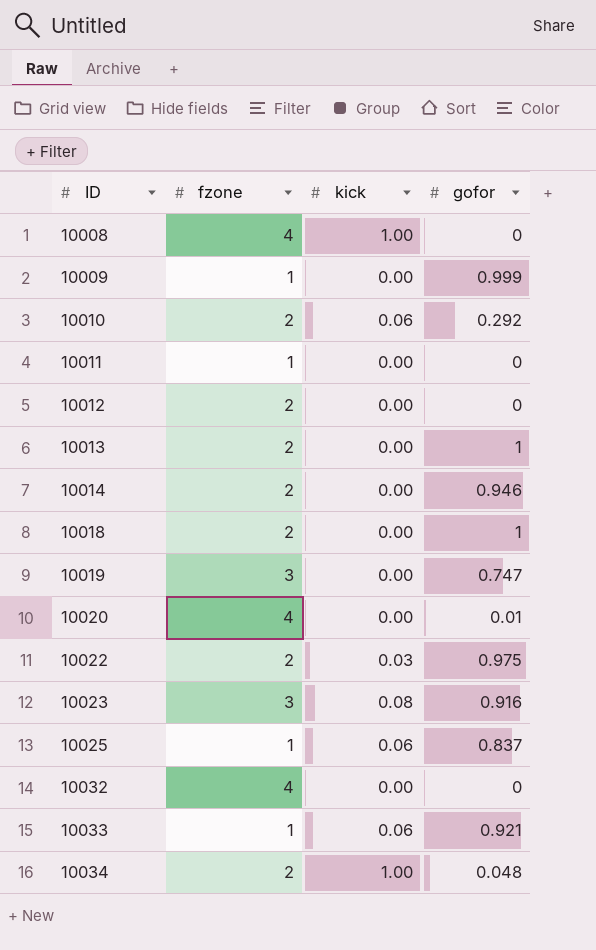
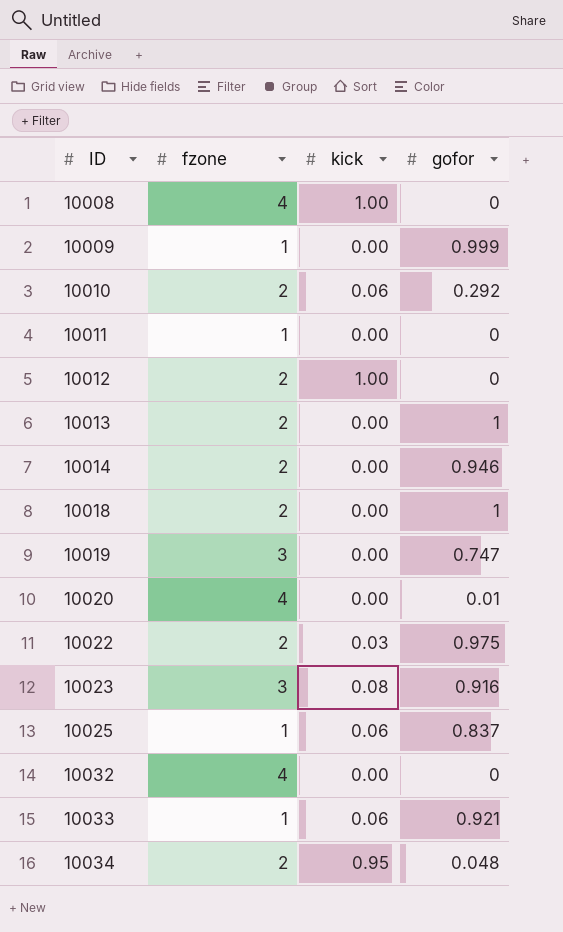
10012 | kick: 0.00 -> 1.00
10034 | kick: 1.00 -> 0.95

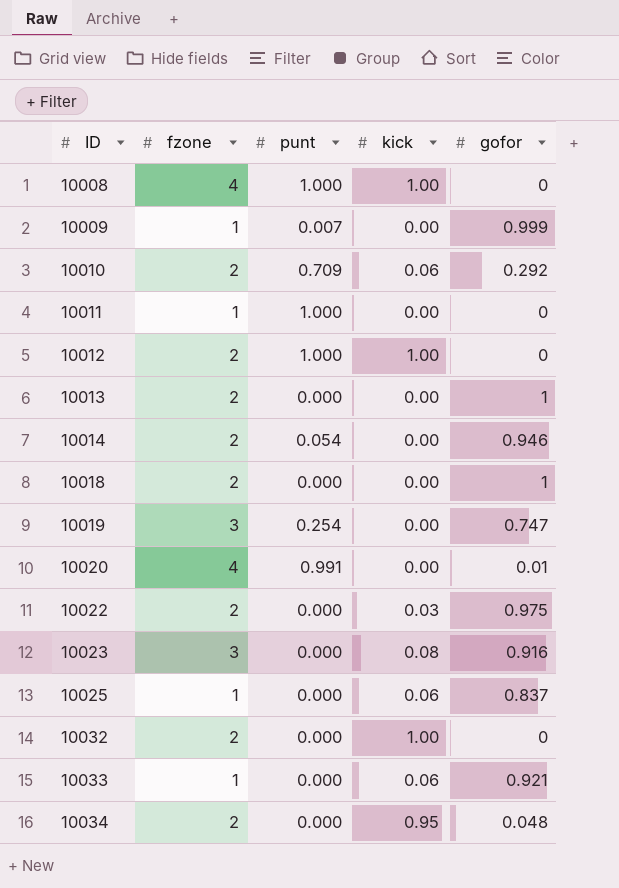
column punt | position: none -> 3
10032 | fzone: 4 -> 2
10032 | kick: 0.00 -> 1.00

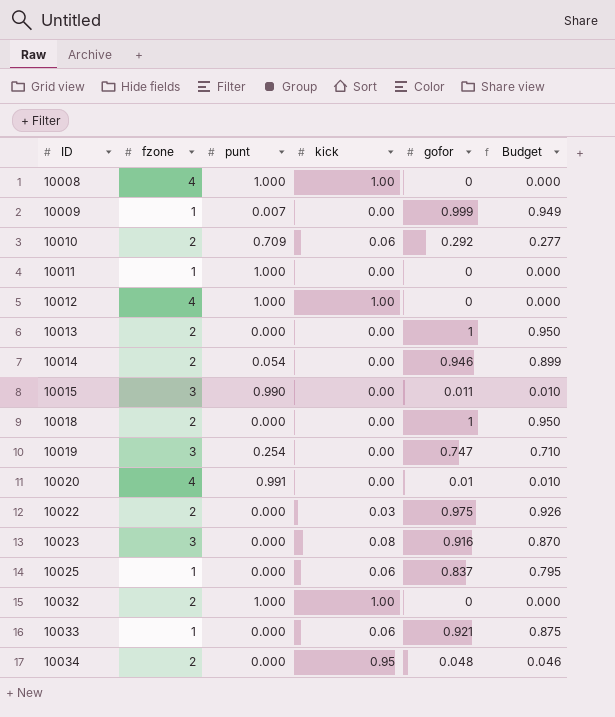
column Budget | formula: none -> [gofor] * 0.95
10012 | fzone: 2 -> 4
row 10015: none -> 3 | 0.990 | 0.00 | 0.011 | 0.010
10032 | punt: 0.000 -> 1.000

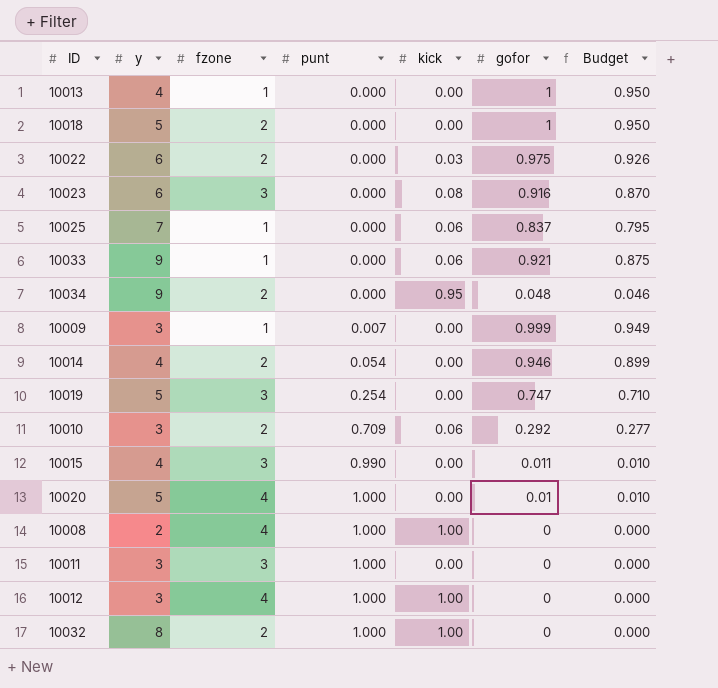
row order: ID ascending -> punt ascending
column y | position: none -> 2
10013 | fzone: 2 -> 1
10020 | punt: 0.991 -> 1.000
10011 | fzone: 1 -> 3

